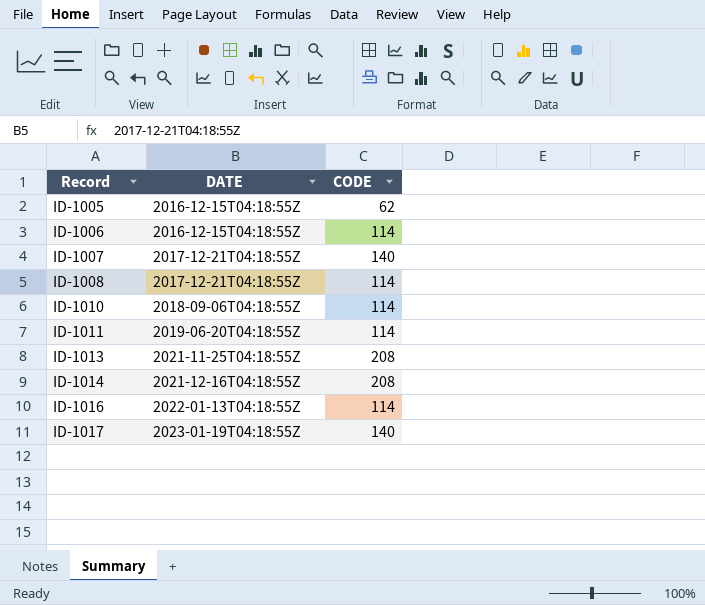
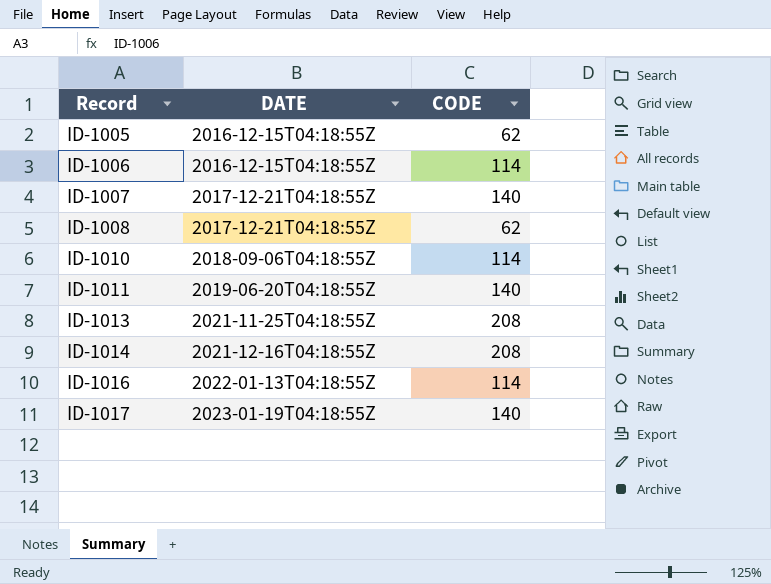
ID-1008 | CODE: 114 -> 62
ID-1011 | CODE: 114 -> 140

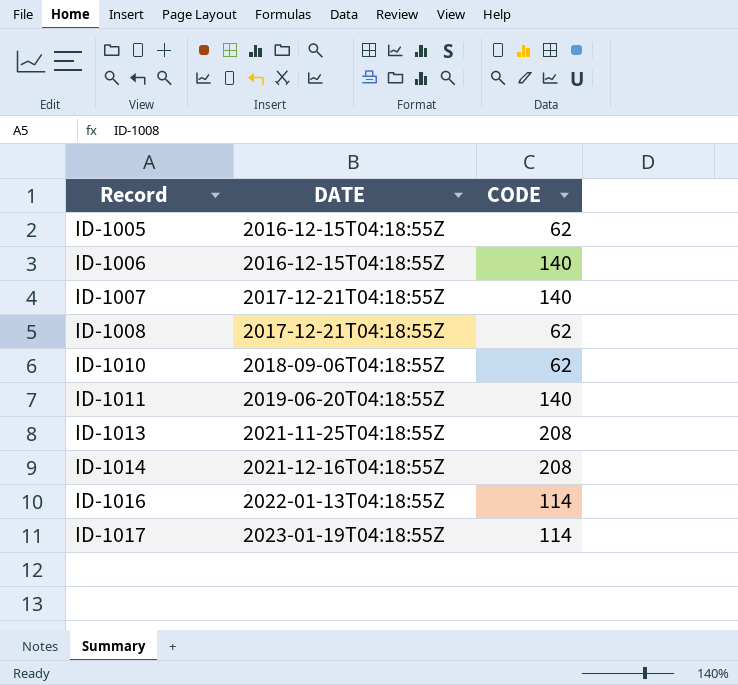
ID-1006 | CODE: 114 -> 140
ID-1010 | CODE: 114 -> 62
ID-1017 | CODE: 140 -> 114

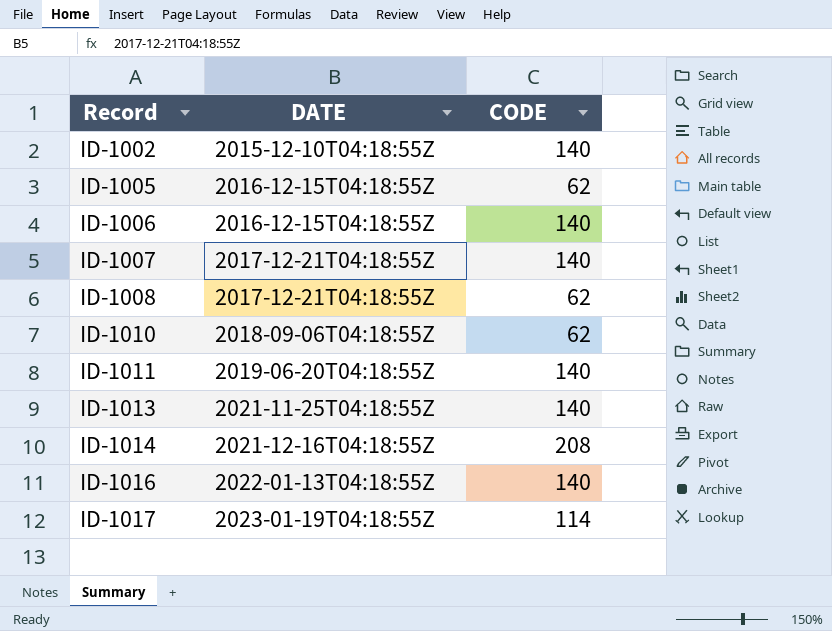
row ID-1002: none -> 2015-12-10T04:18:55Z | 140
ID-1013 | CODE: 208 -> 140
ID-1016 | CODE: 114 -> 140

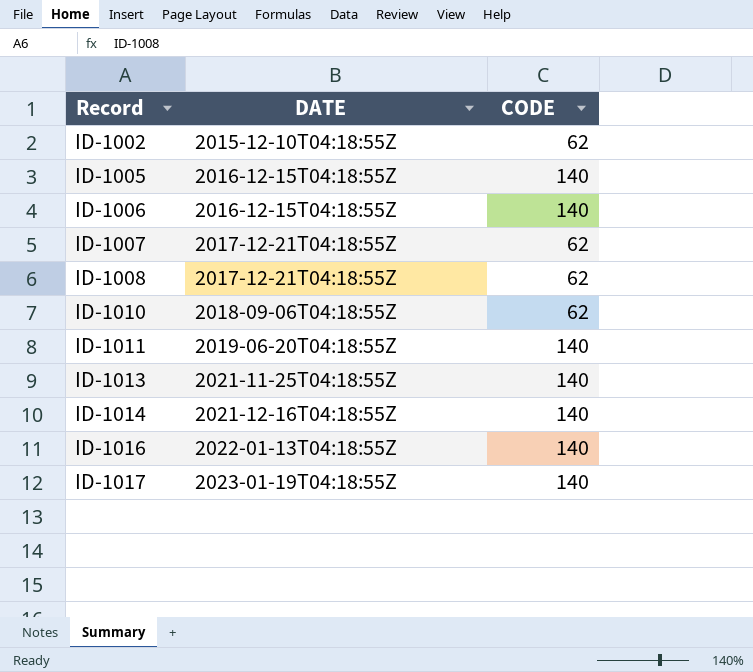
ID-1002 | CODE: 140 -> 62
ID-1005 | CODE: 62 -> 140
ID-1007 | CODE: 140 -> 62
ID-1014 | CODE: 208 -> 140
ID-1017 | CODE: 114 -> 140

